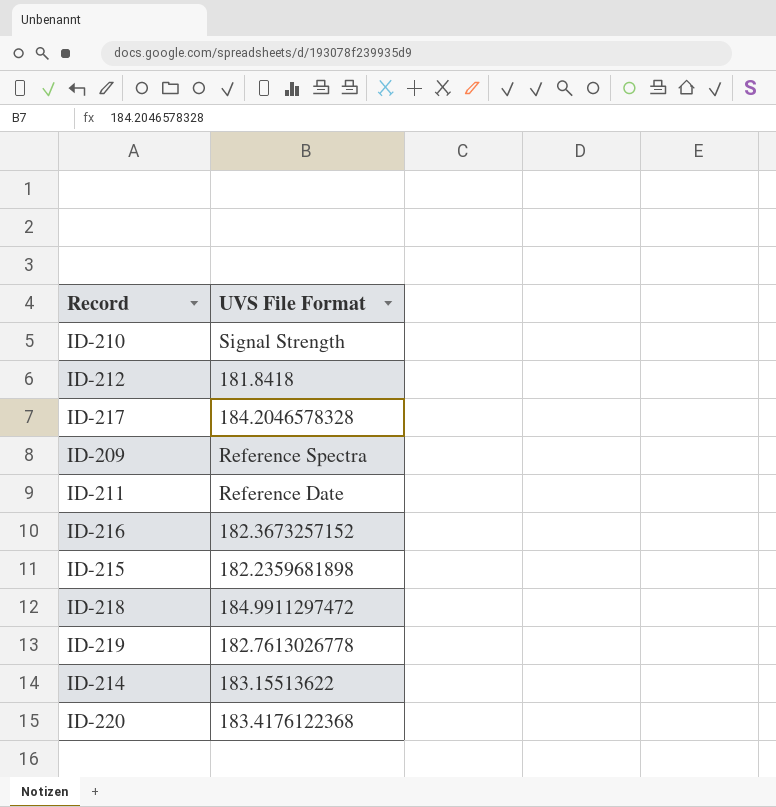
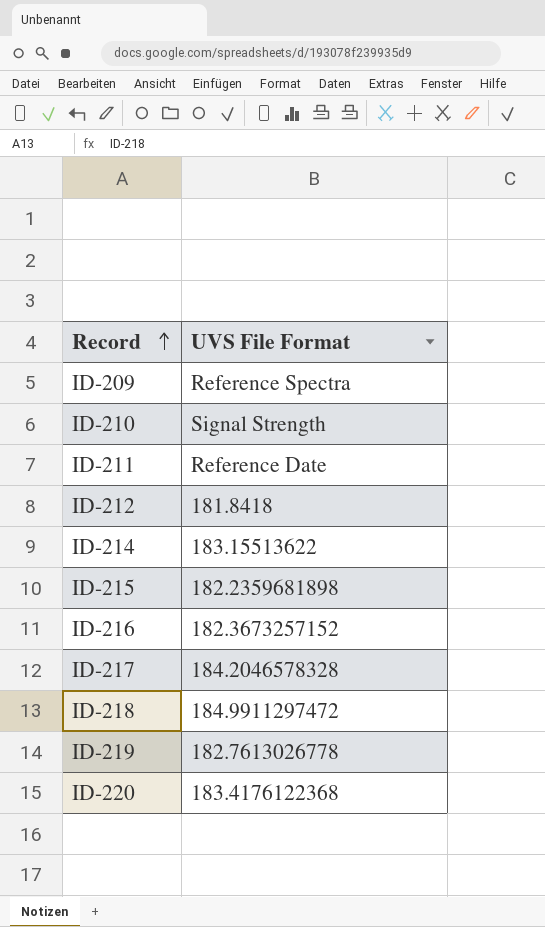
row order: none -> Record ascending

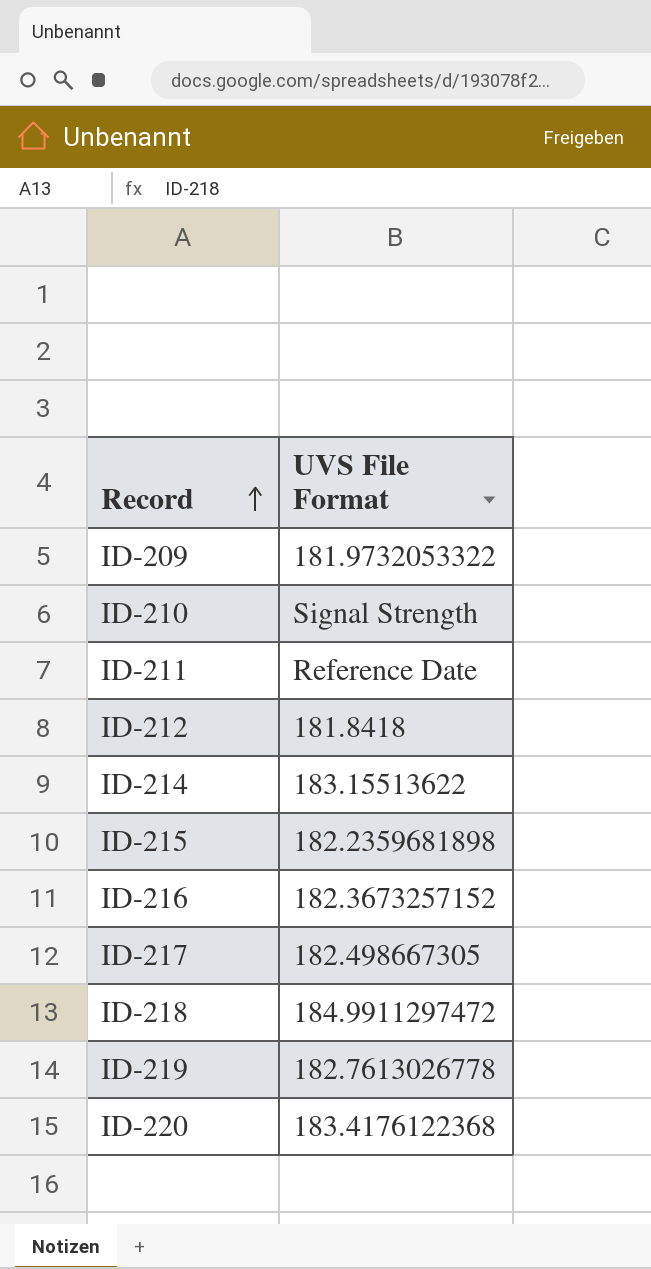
ID-209 | UVS File Format: Reference Spectra -> 181.9732053322
ID-217 | UVS File Format: 184.2046578328 -> 182.498667305

